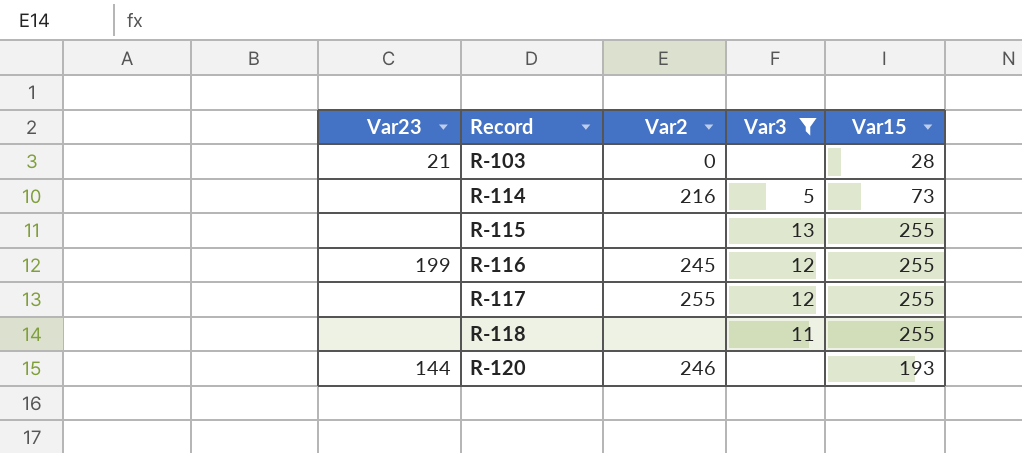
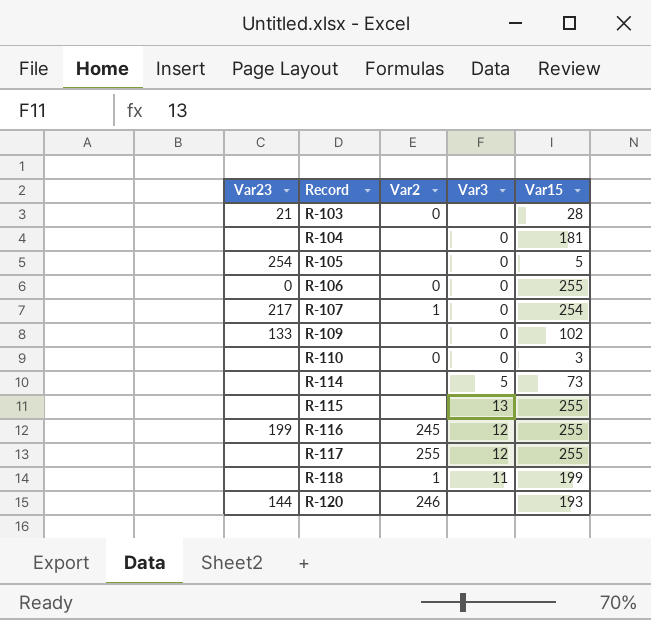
filter: Var3 != 0 -> none
R-114 | Var2: 216 -> none
R-118 | Var2: none -> 1
R-118 | Var15: 255 -> 199

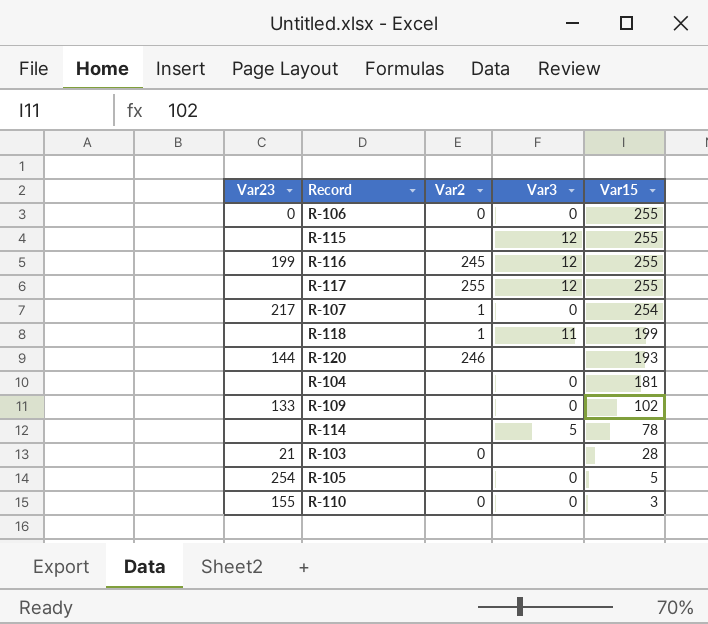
row order: Record ascending -> Var15 descending
R-115 | Var3: 13 -> 12
R-114 | Var15: 73 -> 78
R-110 | Var23: none -> 155

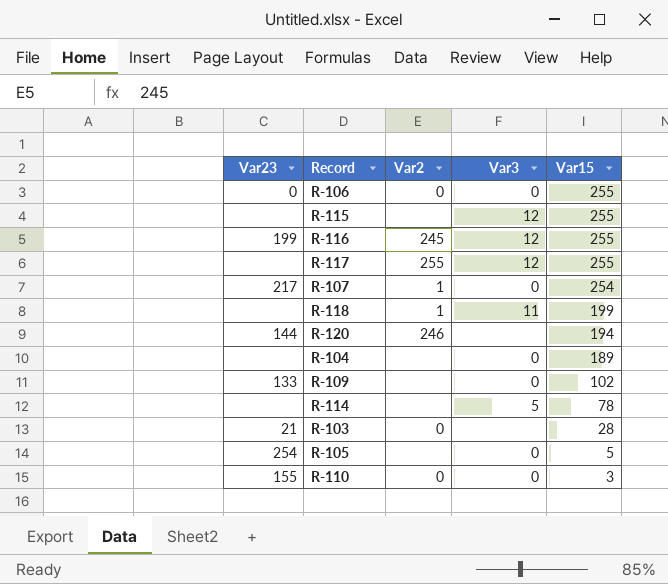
R-120 | Var15: 193 -> 194
R-104 | Var15: 181 -> 189

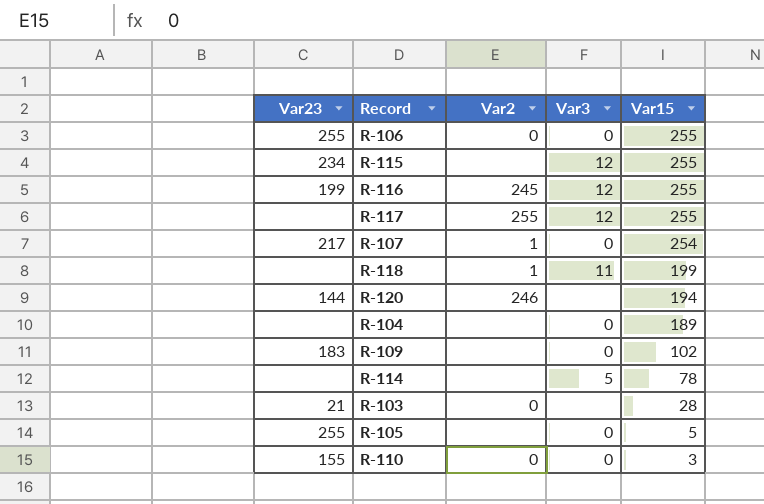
R-106 | Var23: 0 -> 255
R-115 | Var23: none -> 234
R-109 | Var23: 133 -> 183
R-105 | Var23: 254 -> 255

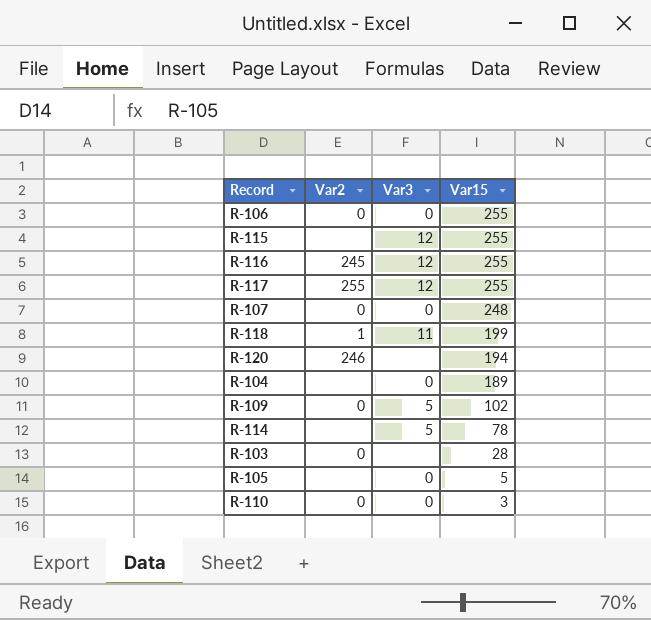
column Var23 | position: 1 -> none
R-107 | Var2: 1 -> 0
R-107 | Var15: 254 -> 248
R-109 | Var2: none -> 0
R-109 | Var3: 0 -> 5

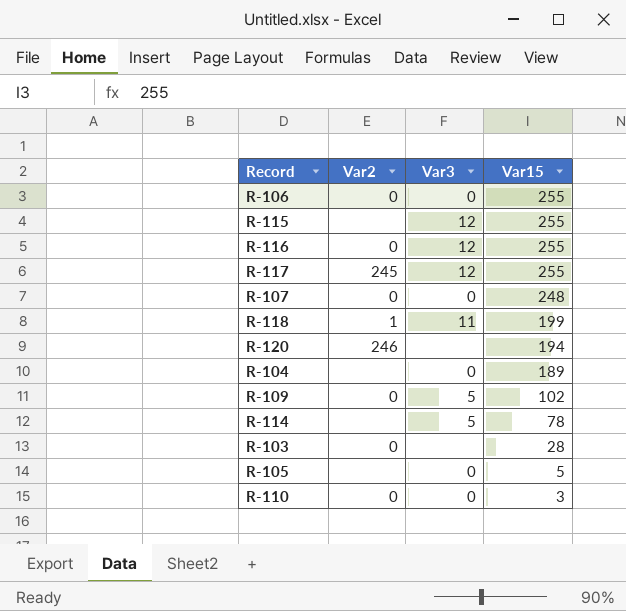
R-116 | Var2: 245 -> 0
R-117 | Var2: 255 -> 245

